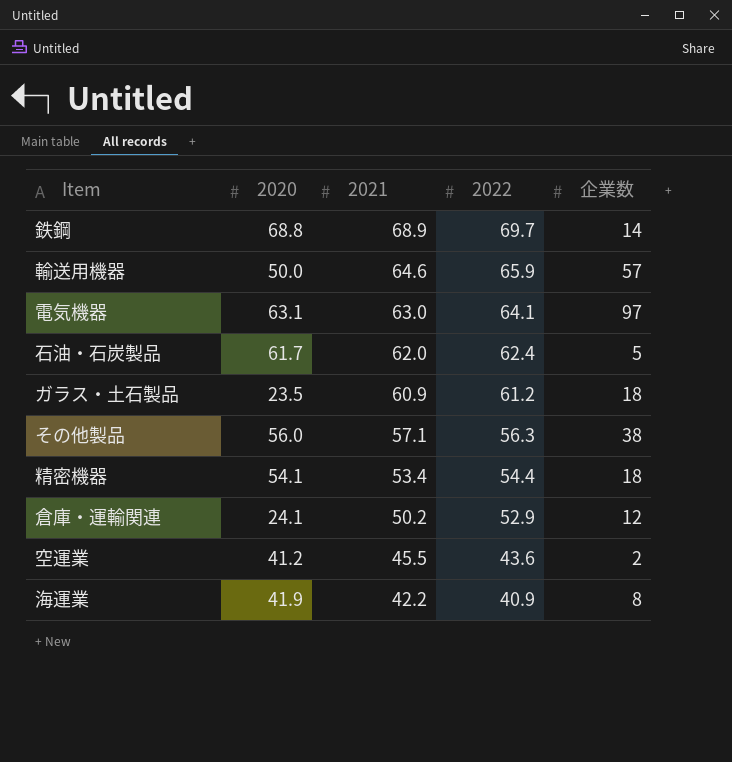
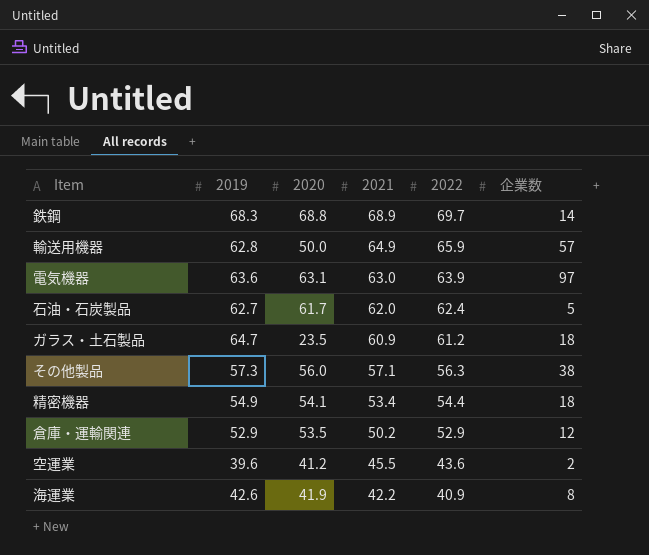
column 2019 | position: none -> 2
輸送用機器 | 2021: 64.6 -> 64.9
電気機器 | 2022: 64.1 -> 63.9
倉庫・運輸関連 | 2020: 24.1 -> 53.5

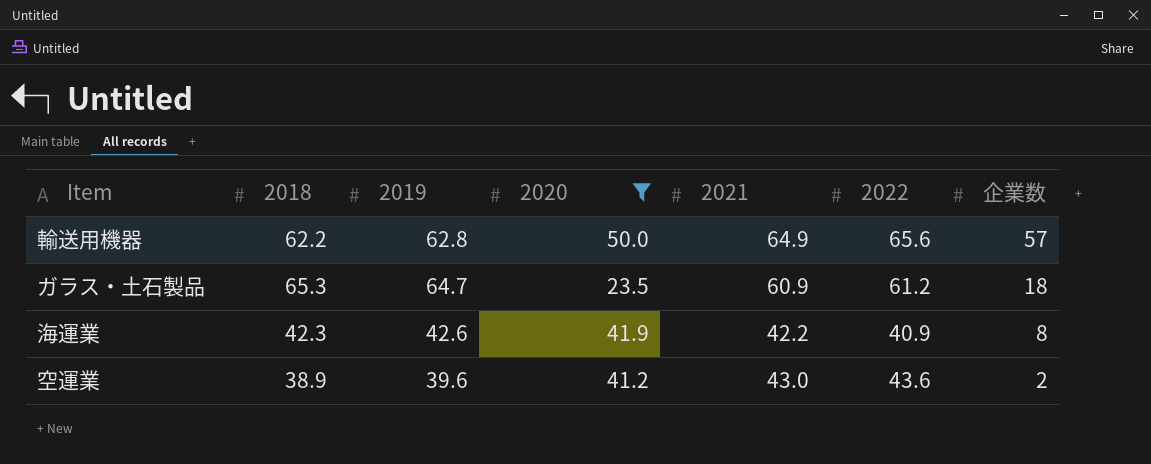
filter: none -> 2020 <= 50.0
row order: 2021 descending -> 企業数 descending
column 2018 | position: none -> 2
輸送用機器 | 2022: 65.9 -> 65.6
空運業 | 2021: 45.5 -> 43.0

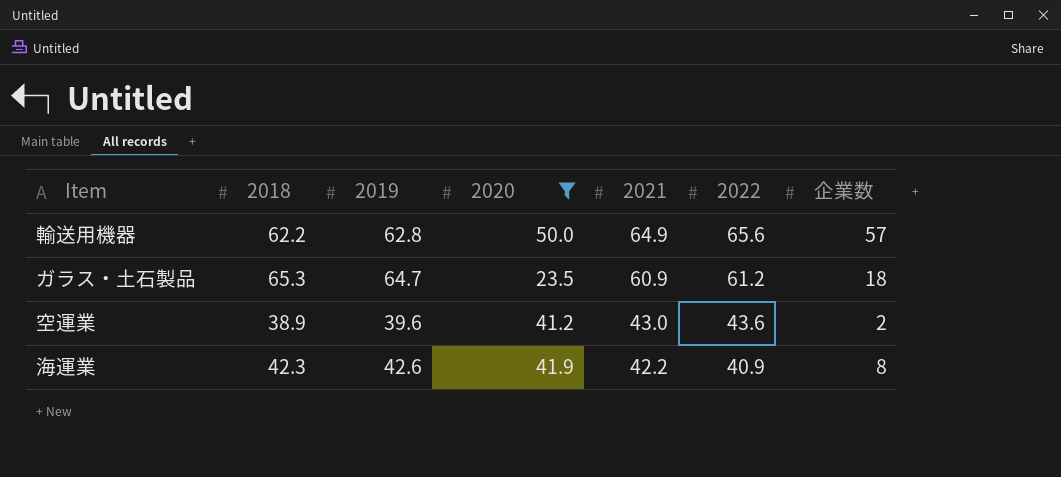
row order: 企業数 descending -> 2021 descending

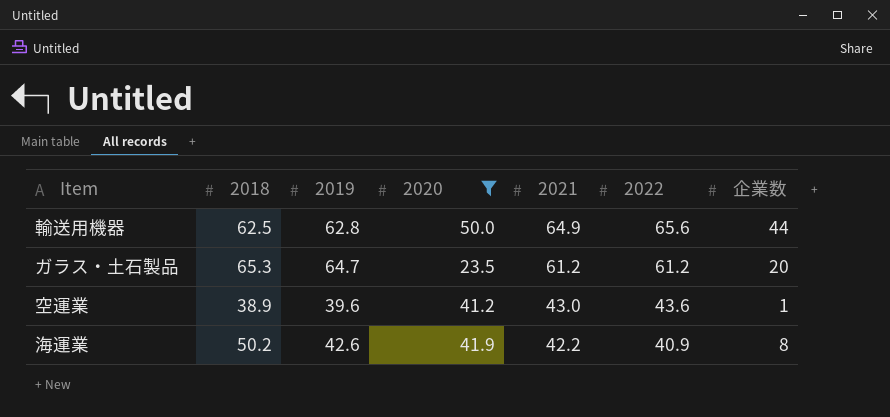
輸送用機器 | 2018: 62.2 -> 62.5
輸送用機器 | 企業数: 57 -> 44
ガラス・土石製品 | 2021: 60.9 -> 61.2
ガラス・土石製品 | 企業数: 18 -> 20
空運業 | 企業数: 2 -> 1
海運業 | 2018: 42.3 -> 50.2

